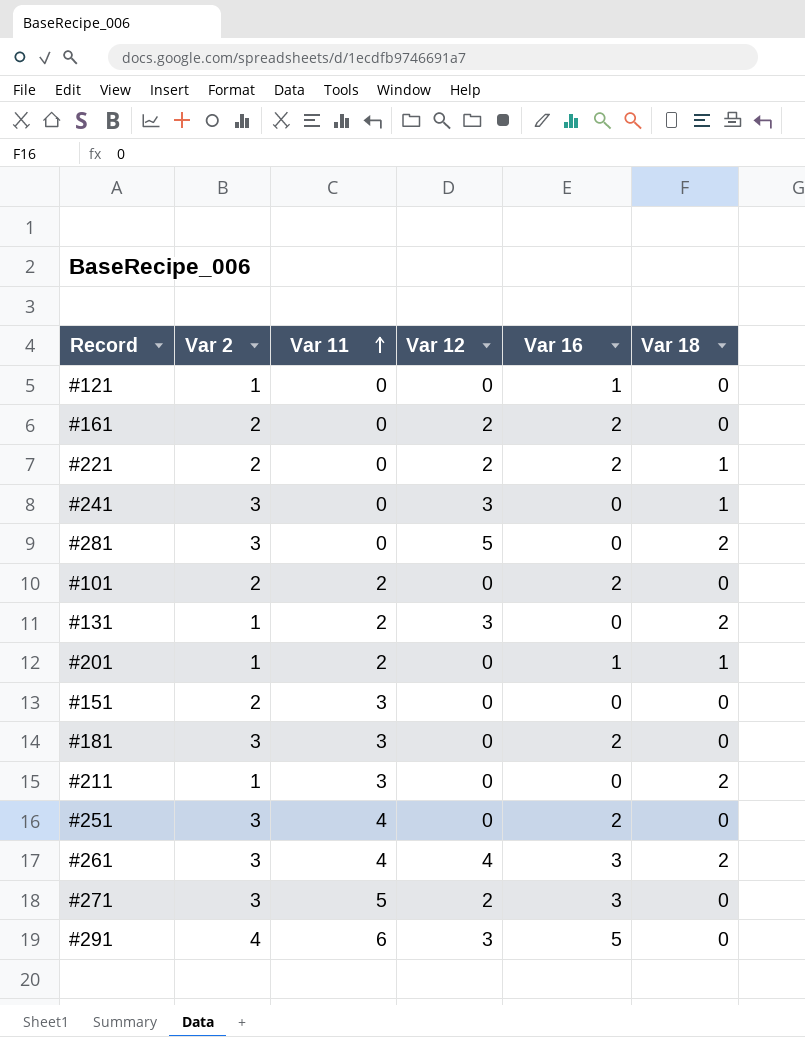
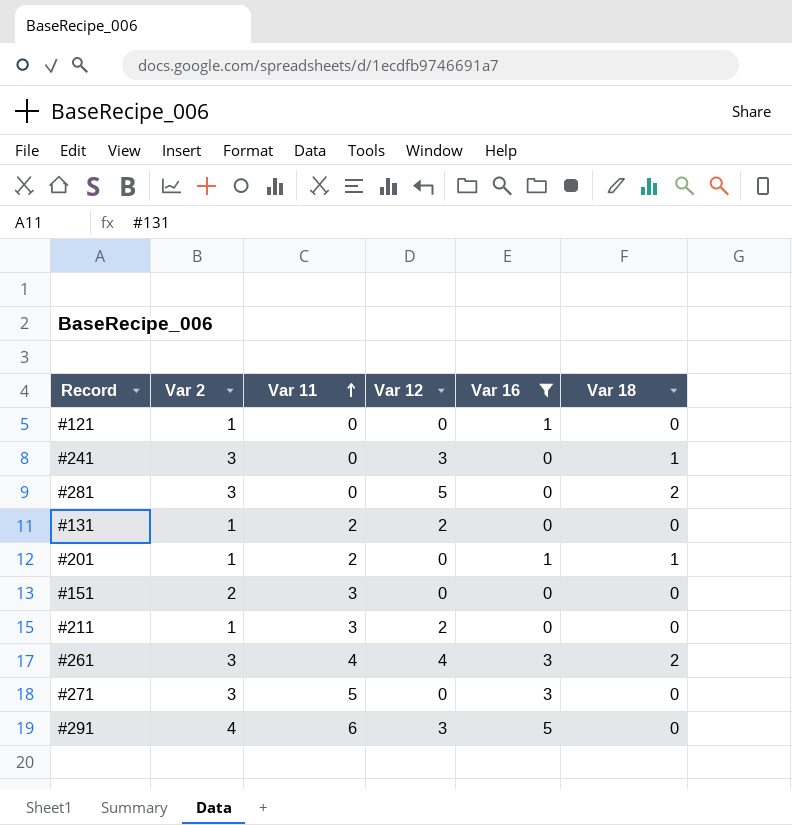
filter: none -> Var 16 != 2
#131 | Var 12: 3 -> 2
#131 | Var 18: 2 -> 0
#211 | Var 12: 0 -> 2
#211 | Var 18: 2 -> 0
#271 | Var 12: 2 -> 0

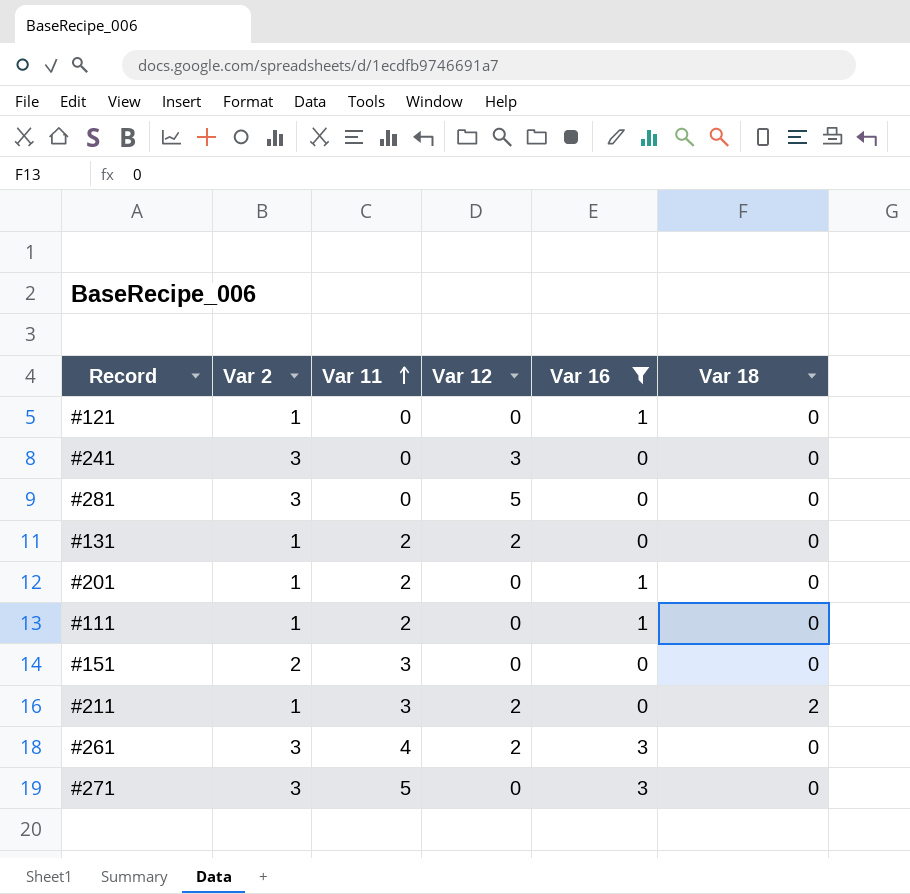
row #291: 4 | 6 | 3 | 5 | 0 -> none
#241 | Var 18: 1 -> 0
#281 | Var 18: 2 -> 0
#201 | Var 18: 1 -> 0
row #111: none -> 1 | 2 | 0 | 1 | 0
#211 | Var 18: 0 -> 2
#261 | Var 12: 4 -> 2
#261 | Var 18: 2 -> 0

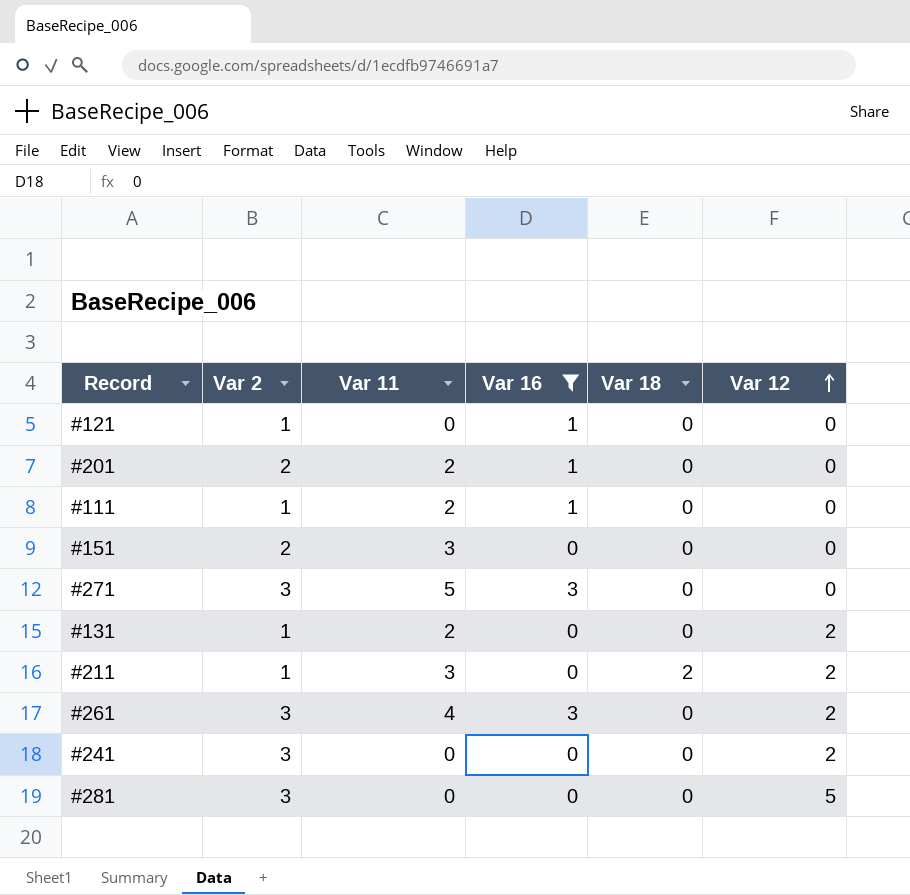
row order: Var 11 ascending -> Var 12 ascending
column Var 12 | position: 4 -> 6
#201 | Var 2: 1 -> 2
#241 | Var 12: 3 -> 2

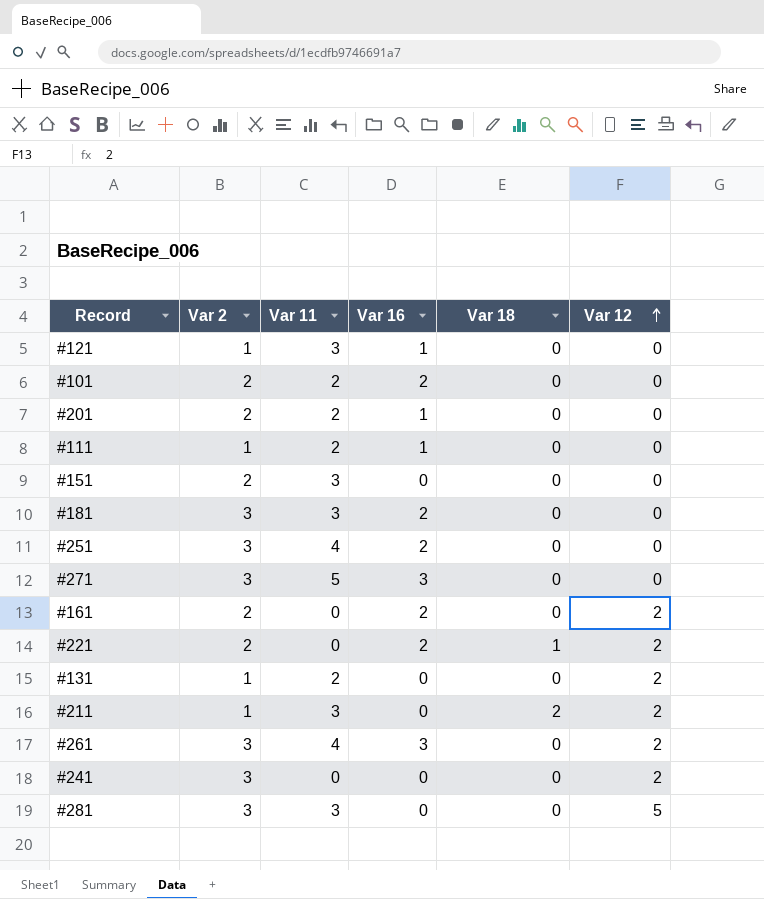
filter: Var 16 != 2 -> none
#121 | Var 11: 0 -> 3
#281 | Var 11: 0 -> 3

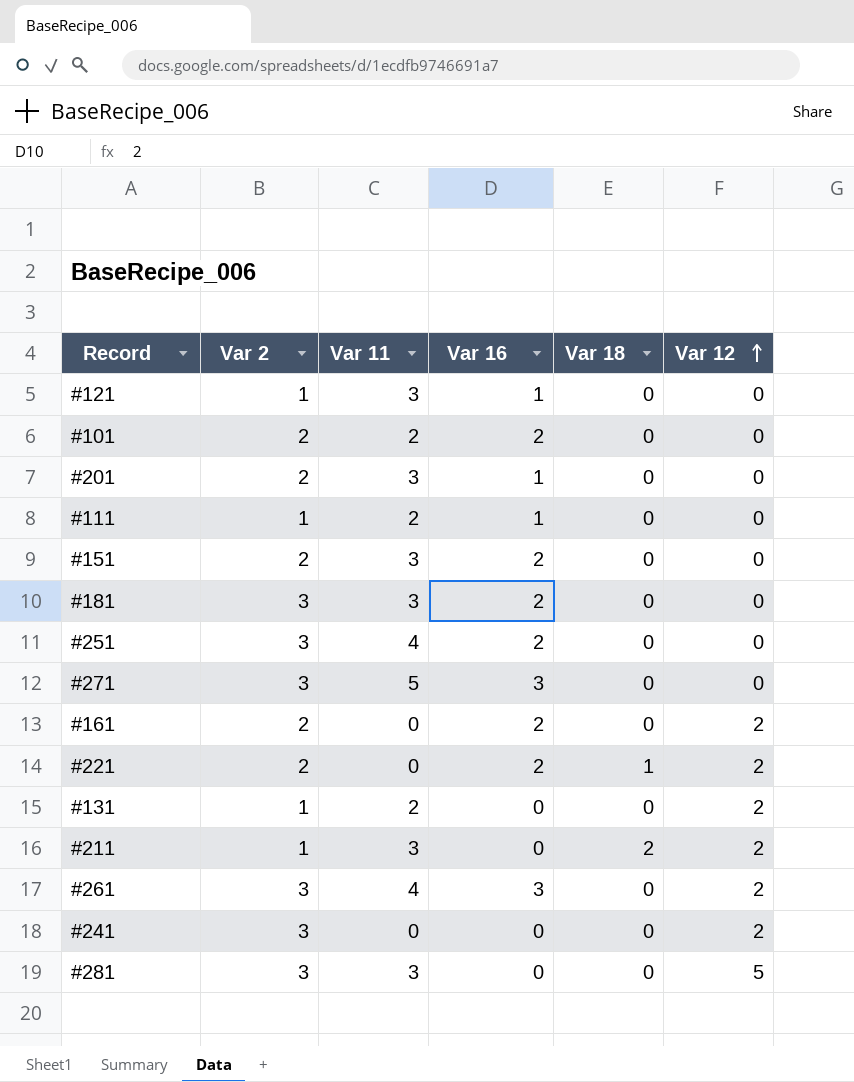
#201 | Var 11: 2 -> 3
#151 | Var 16: 0 -> 2

